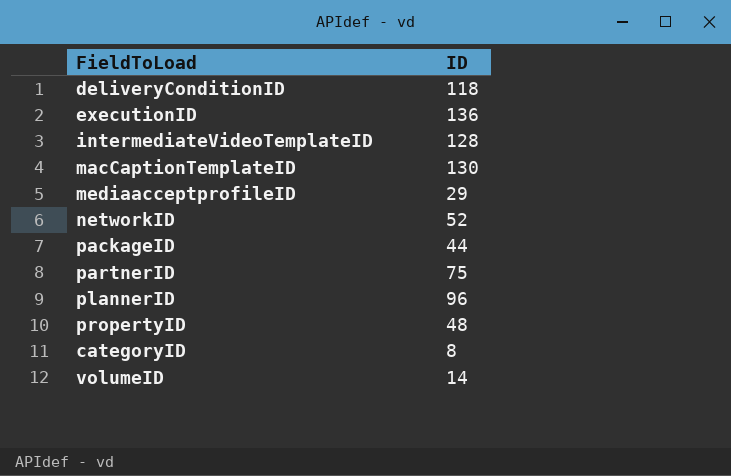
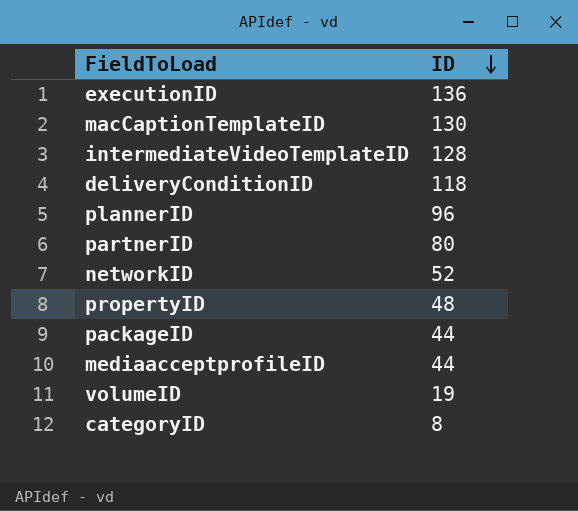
row order: none -> ID descending
partnerID | ID: 75 -> 80
mediaacceptprofileID | ID: 29 -> 44
volumeID | ID: 14 -> 19

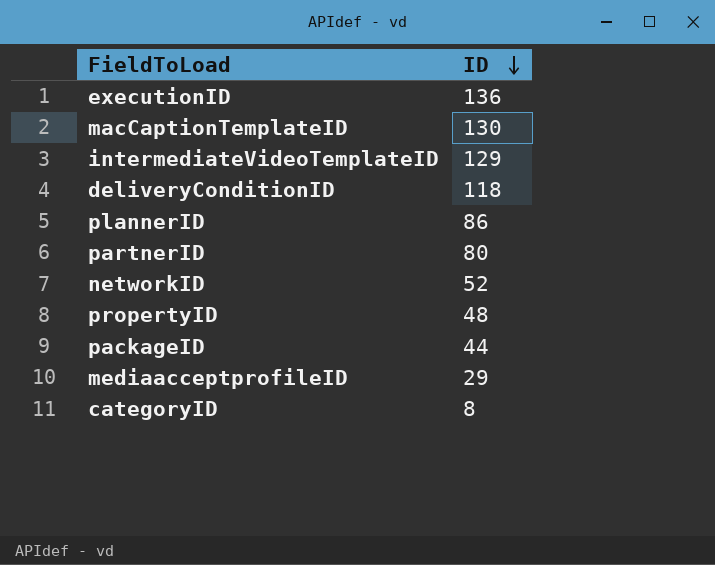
row volumeID: 19 -> none
intermediateVideoTemplateID | ID: 128 -> 129
plannerID | ID: 96 -> 86
mediaacceptprofileID | ID: 44 -> 29

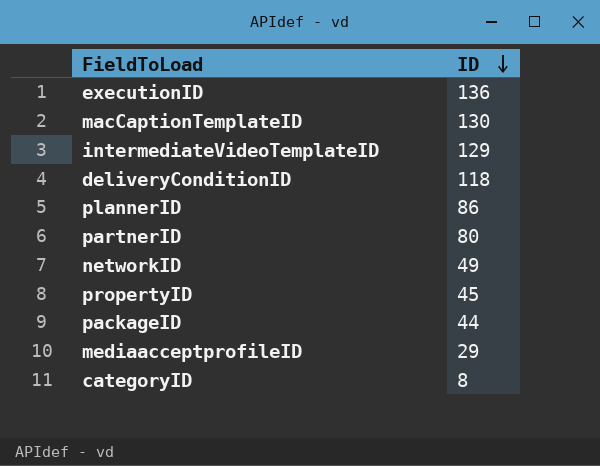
networkID | ID: 52 -> 49
propertyID | ID: 48 -> 45

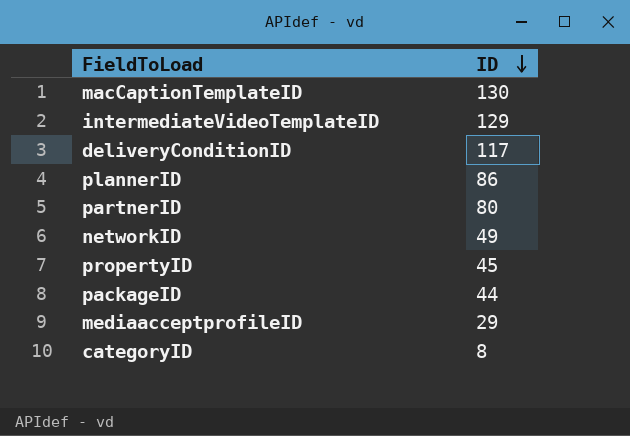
row executionID: 136 -> none
deliveryConditionID | ID: 118 -> 117

